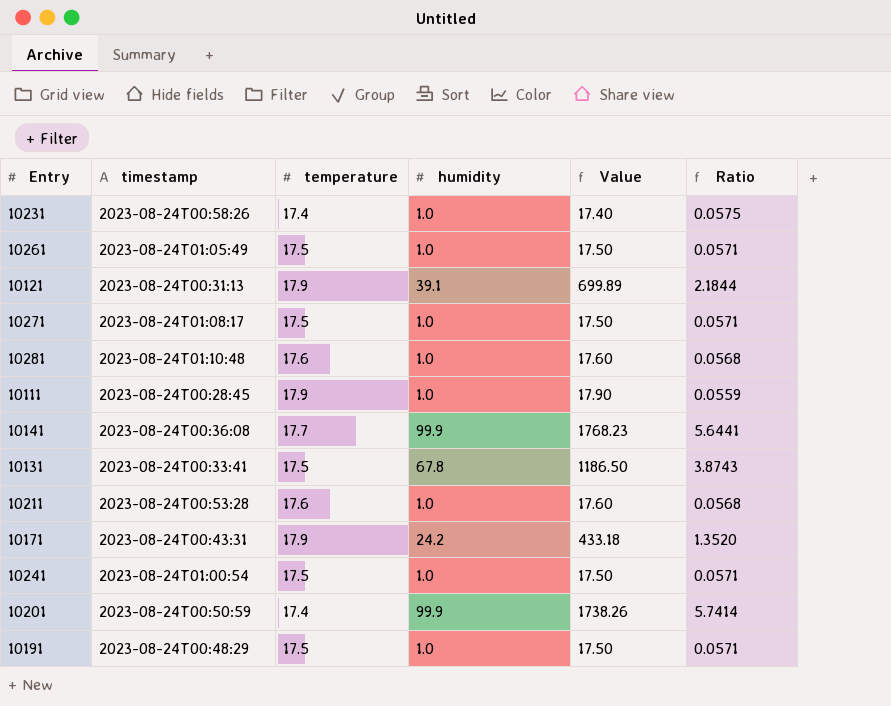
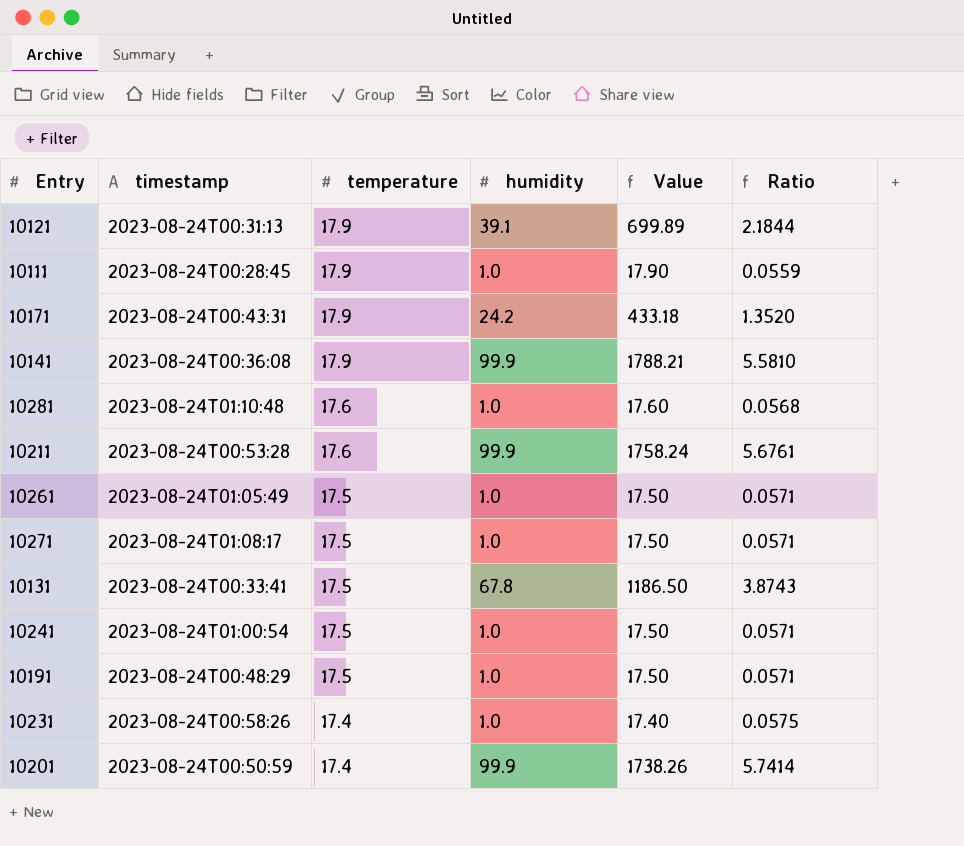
row order: none -> temperature descending
10141 | temperature: 17.7 -> 17.9
10141 | Value: 1768.23 -> 1788.21
10141 | Ratio: 5.6441 -> 5.5810
10211 | humidity: 1.0 -> 99.9
10211 | Value: 17.60 -> 1758.24
10211 | Ratio: 0.0568 -> 5.6761

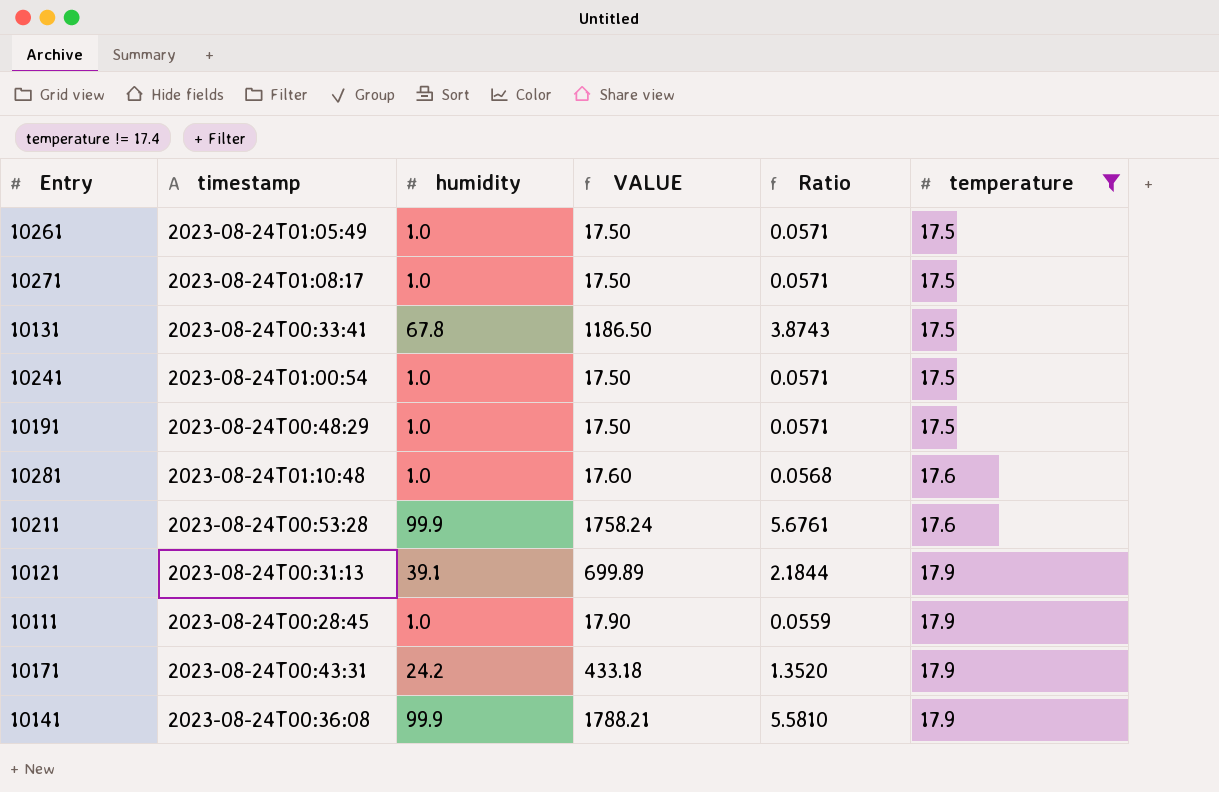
filter: none -> temperature != 17.4
row order: temperature descending -> temperature ascending
column name: Value -> VALUE
column temperature | position: 3 -> 6

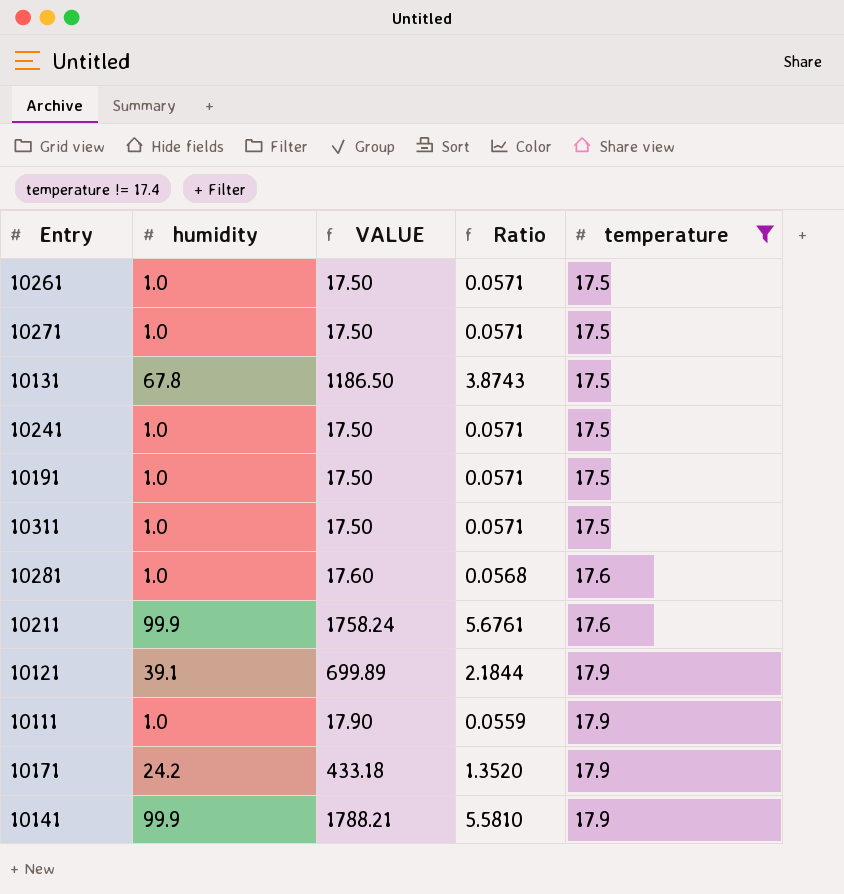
column timestamp | position: 2 -> none
row 10311: none -> 1.0 | 17.50 | 0.0571 | 17.5

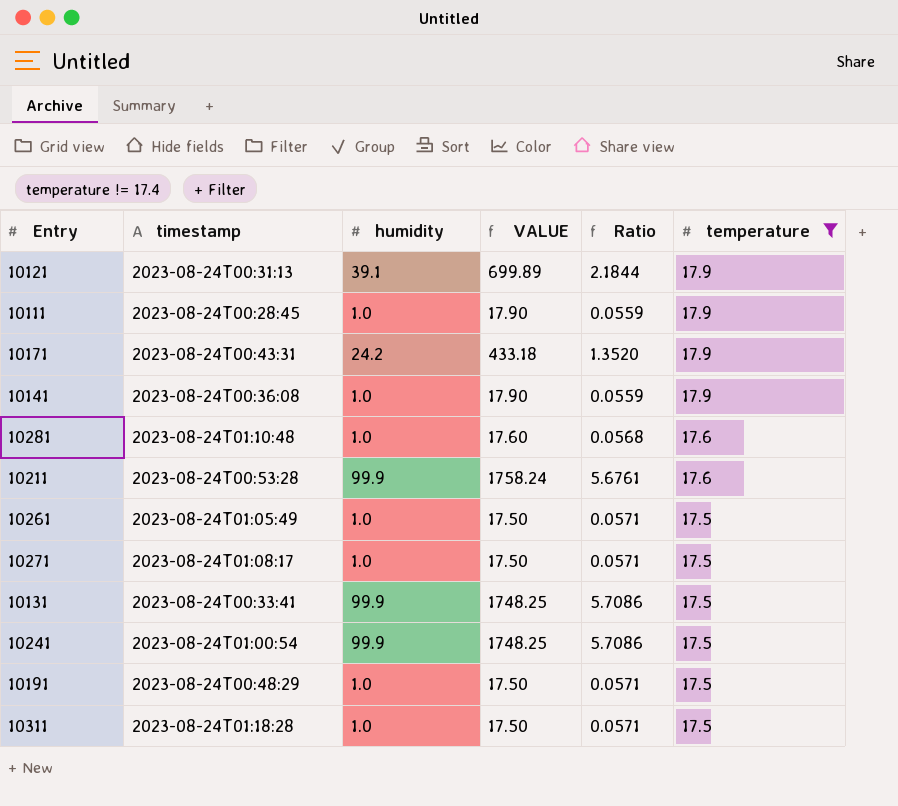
row order: temperature ascending -> temperature descending
column timestamp | position: none -> 2
10141 | humidity: 99.9 -> 1.0
10141 | VALUE: 1788.21 -> 17.90
10141 | Ratio: 5.5810 -> 0.0559
10131 | humidity: 67.8 -> 99.9
10131 | VALUE: 1186.50 -> 1748.25
10131 | Ratio: 3.8743 -> 5.7086
10241 | humidity: 1.0 -> 99.9
10241 | VALUE: 17.50 -> 1748.25
10241 | Ratio: 0.0571 -> 5.7086

